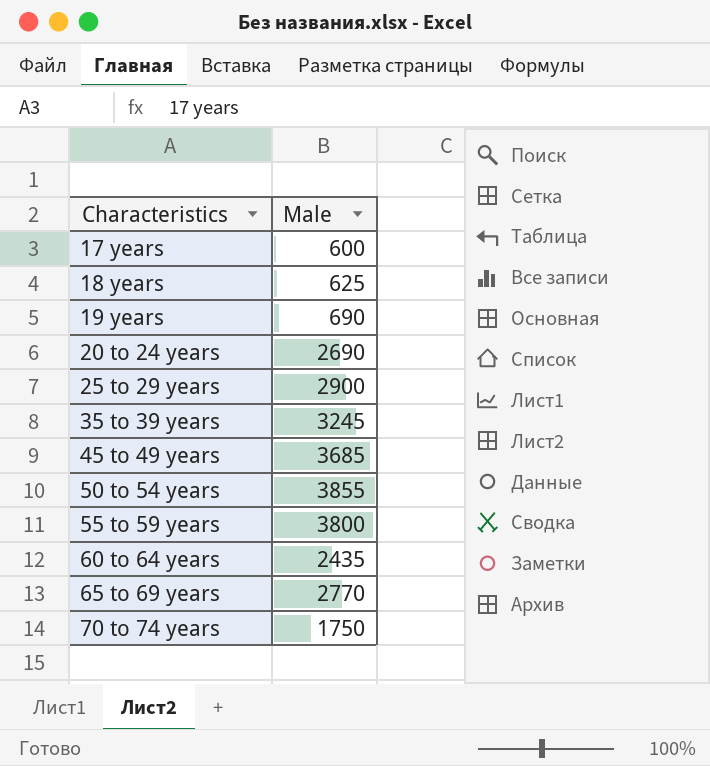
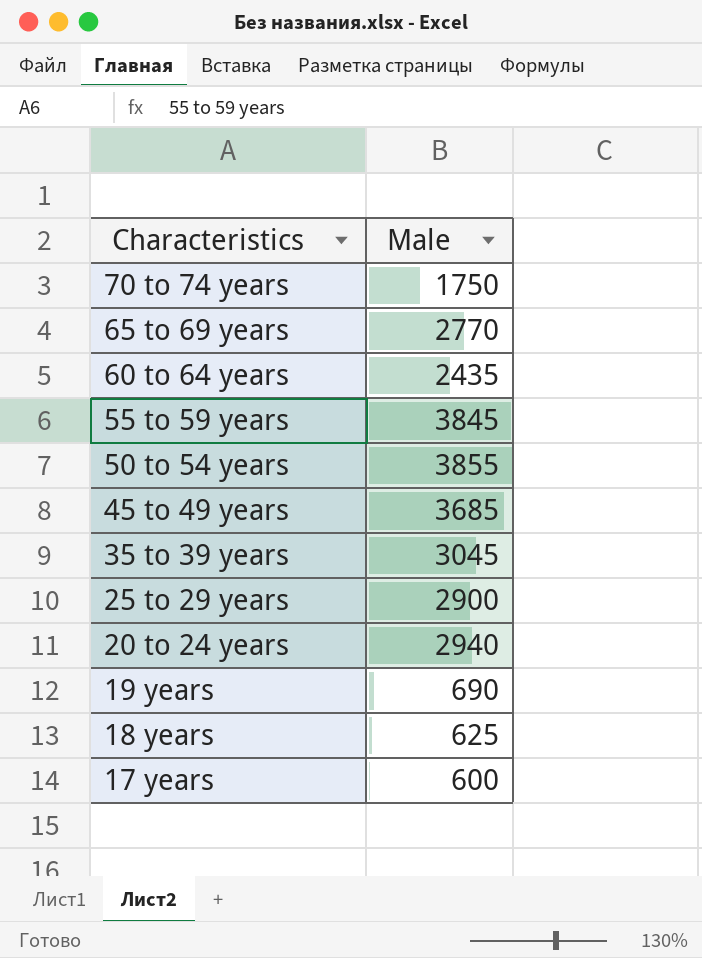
row order: Characteristics ascending -> Characteristics descending
55 to 59 years | Male: 3800 -> 3845
35 to 39 years | Male: 3245 -> 3045
20 to 24 years | Male: 2690 -> 2940

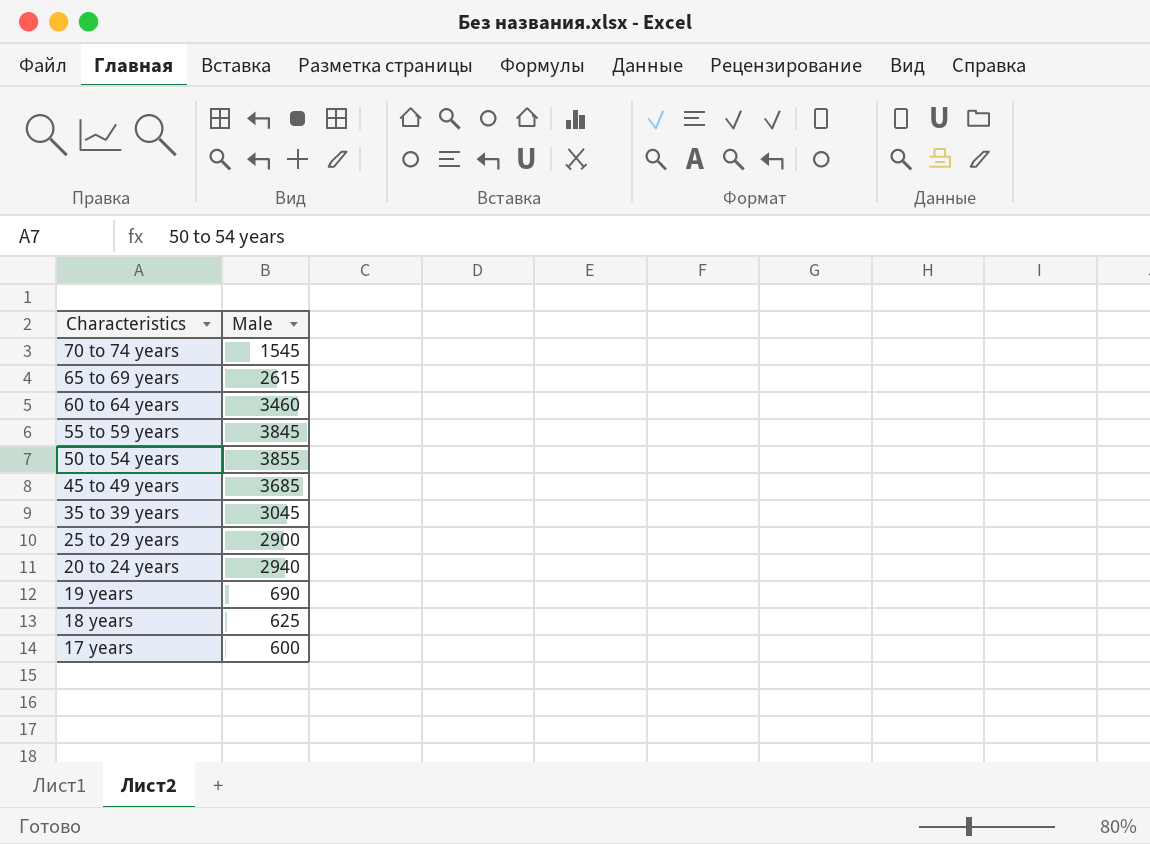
70 to 74 years | Male: 1750 -> 1545
65 to 69 years | Male: 2770 -> 2615
60 to 64 years | Male: 2435 -> 3460

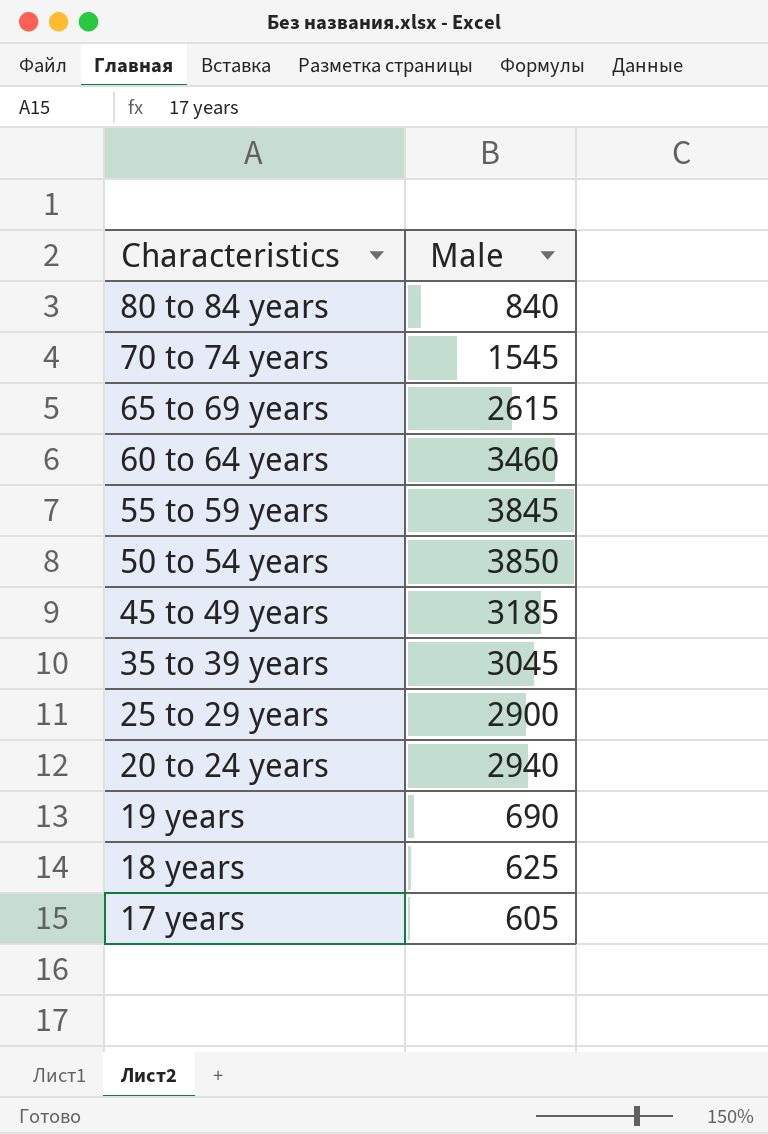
row 80 to 84 years: none -> 840
50 to 54 years | Male: 3855 -> 3850
45 to 49 years | Male: 3685 -> 3185
17 years | Male: 600 -> 605

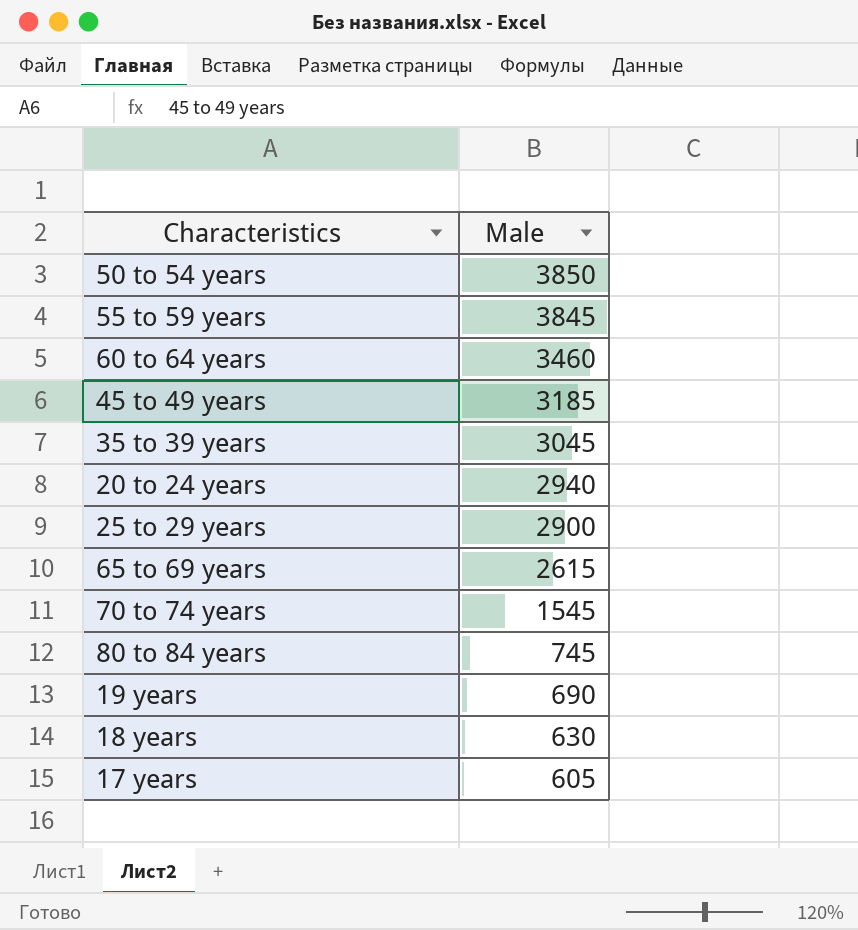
row order: Characteristics descending -> Male descending
80 to 84 years | Male: 840 -> 745
18 years | Male: 625 -> 630

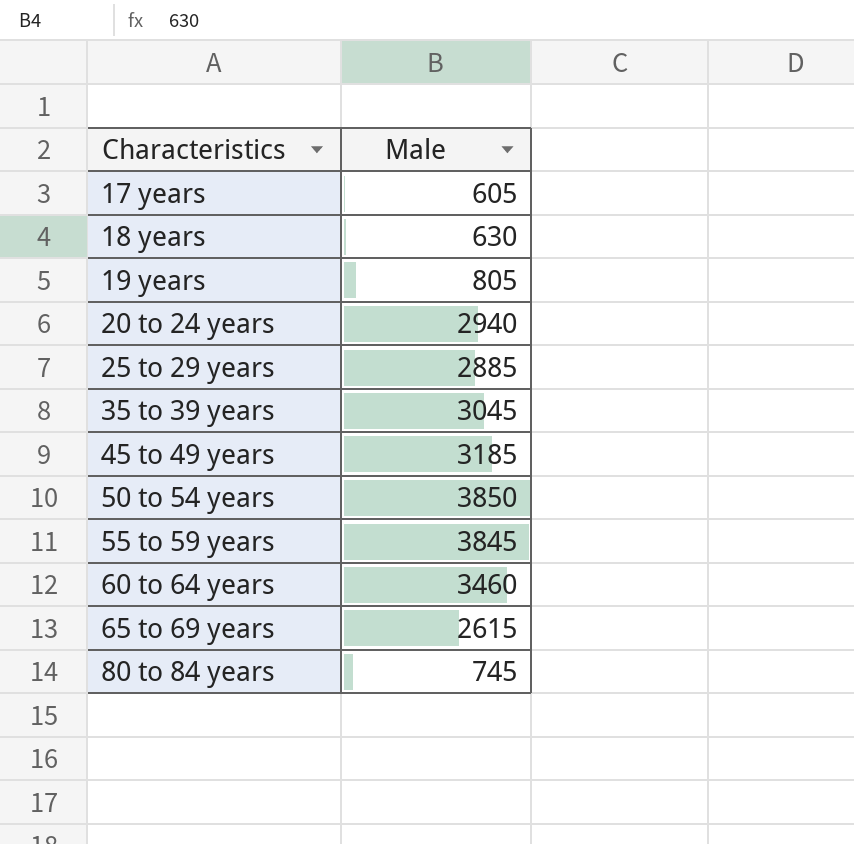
row order: Male descending -> Characteristics ascending
row 70 to 74 years: 1545 -> none
19 years | Male: 690 -> 805
25 to 29 years | Male: 2900 -> 2885

